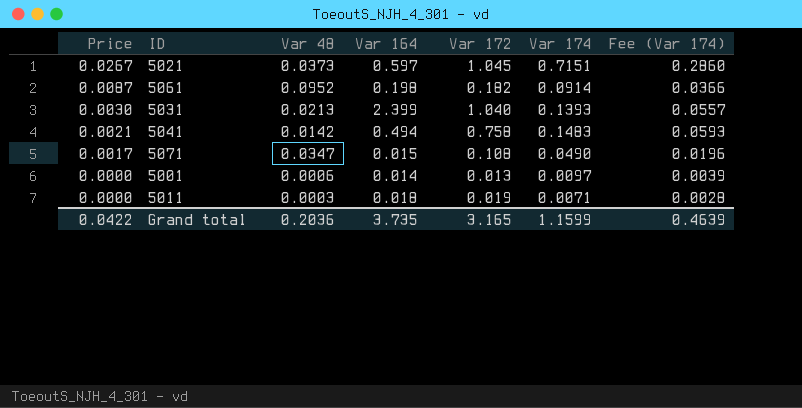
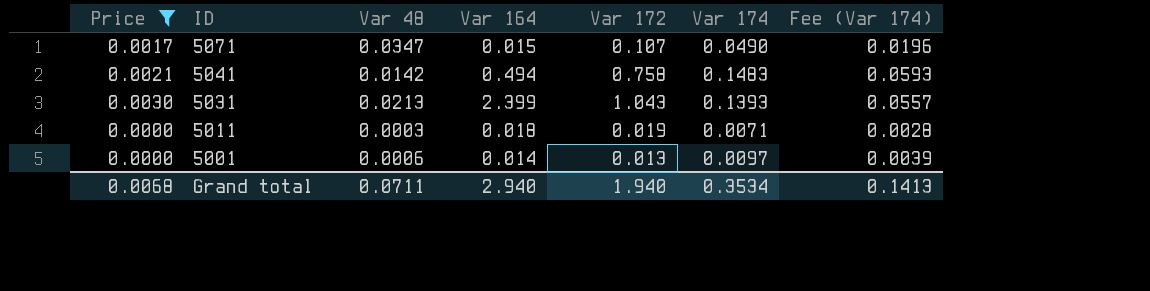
filter: none -> Price <= 0.0030
row order: Price descending -> ID descending
5071 | Var 172: 0.108 -> 0.107
5031 | Var 172: 1.040 -> 1.043
Grand total | Price: 0.0422 -> 0.0068
Grand total | Var 48: 0.2036 -> 0.0711
Grand total | Var 164: 3.735 -> 2.940
Grand total | Var 172: 3.165 -> 1.940
Grand total | Var 174: 1.1599 -> 0.3534
Grand total | Fee (Var 174): 0.4639 -> 0.1413

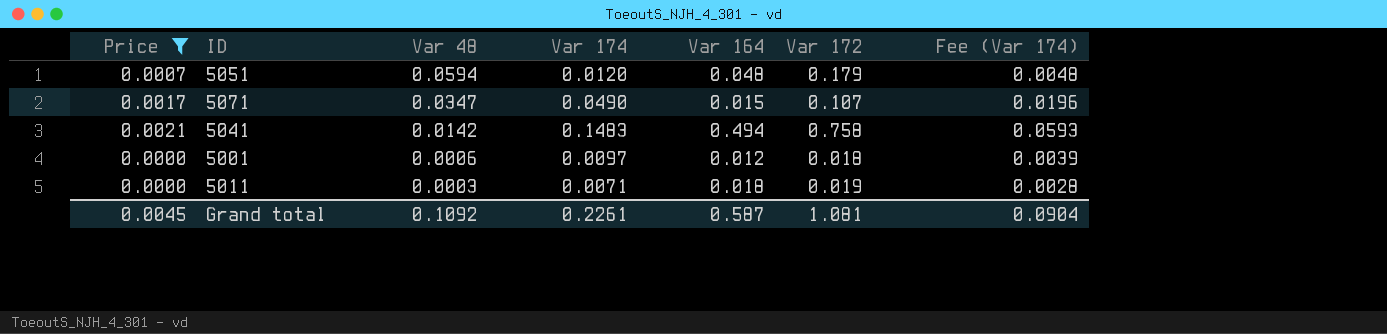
row order: ID descending -> Var 48 descending
column Var 174 | position: 6 -> 4
row 5031: 0.0030 | 0.0213 | 2.399 | 1.043 | 0.1393 | 0.0557 -> none
row 5051: none -> 0.0007 | 0.0594 | 0.0120 | 0.048 | 0.179 | 0.0048
5001 | Var 164: 0.014 -> 0.012
5001 | Var 172: 0.013 -> 0.018
Grand total | Price: 0.0068 -> 0.0045
Grand total | Var 48: 0.0711 -> 0.1092
Grand total | Var 174: 0.3534 -> 0.2261
Grand total | Var 164: 2.940 -> 0.587
Grand total | Var 172: 1.940 -> 1.081
Grand total | Fee (Var 174): 0.1413 -> 0.0904

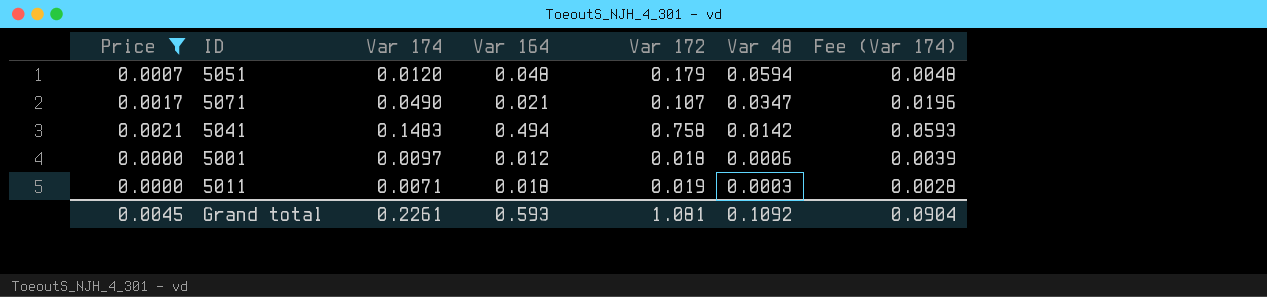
column Var 48 | position: 3 -> 6
5071 | Var 164: 0.015 -> 0.021
Grand total | Var 164: 0.587 -> 0.593

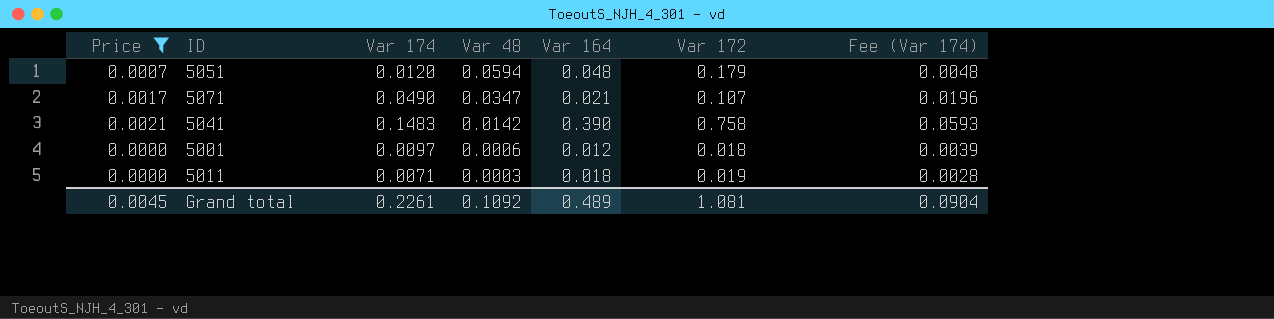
column Var 48 | position: 6 -> 4
5041 | Var 164: 0.494 -> 0.390
Grand total | Var 164: 0.593 -> 0.489

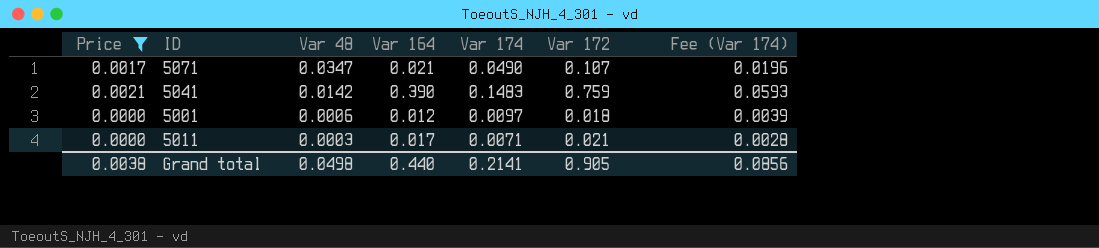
column Var 174 | position: 3 -> 5
row 5051: 0.0007 | 0.0120 | 0.0594 | 0.048 | 0.179 | 0.0048 -> none
5041 | Var 172: 0.758 -> 0.759
5011 | Var 164: 0.018 -> 0.017
5011 | Var 172: 0.019 -> 0.021
Grand total | Price: 0.0045 -> 0.0038
Grand total | Var 48: 0.1092 -> 0.0498
Grand total | Var 164: 0.489 -> 0.440
Grand total | Var 174: 0.2261 -> 0.2141
Grand total | Var 172: 1.081 -> 0.905
Grand total | Fee (Var 174): 0.0904 -> 0.0856

